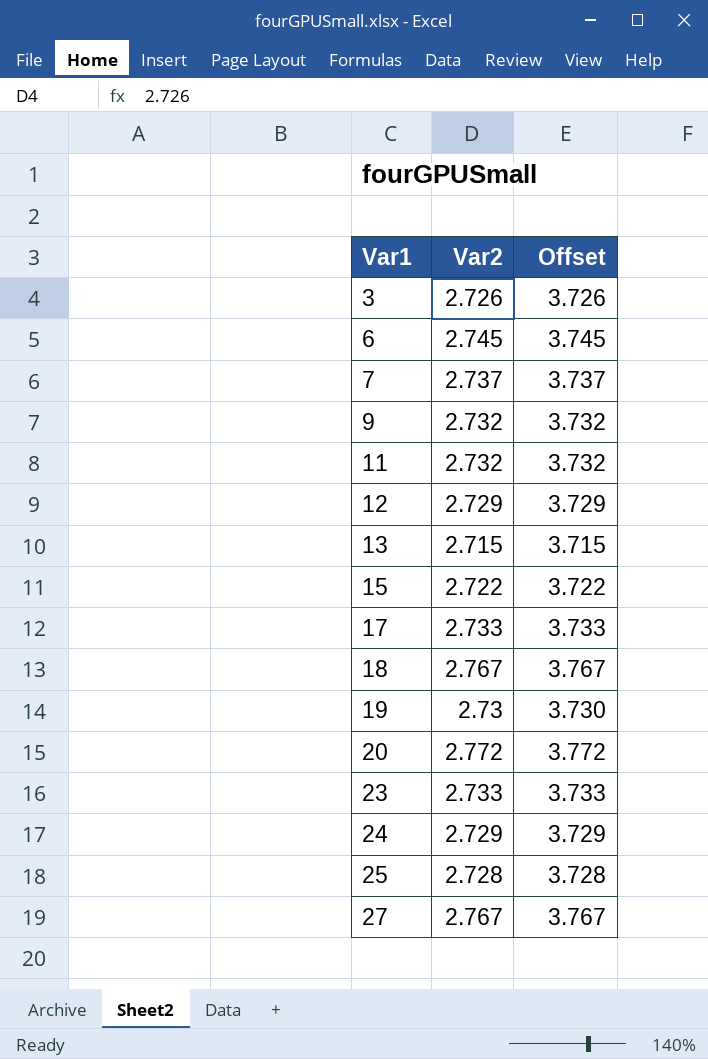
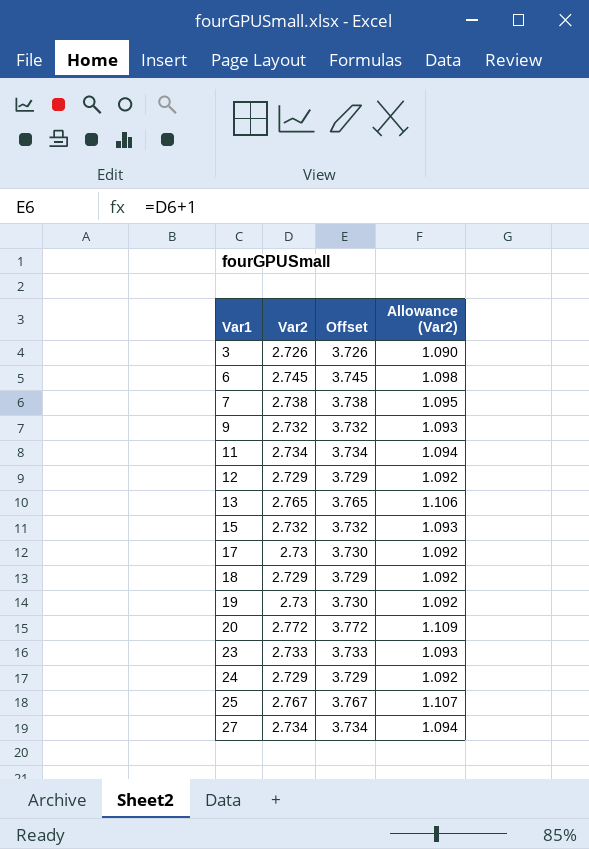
column Allowance (Var2) | formula: none -> [Var2] * 0.4
7 | Var2: 2.737 -> 2.738
7 | Offset: 3.737 -> 3.738
11 | Var2: 2.732 -> 2.734
11 | Offset: 3.732 -> 3.734
13 | Var2: 2.715 -> 2.765
13 | Offset: 3.715 -> 3.765
15 | Var2: 2.722 -> 2.732
15 | Offset: 3.722 -> 3.732
17 | Var2: 2.733 -> 2.73
17 | Offset: 3.733 -> 3.730
18 | Var2: 2.767 -> 2.729
18 | Offset: 3.767 -> 3.729
25 | Var2: 2.728 -> 2.767
25 | Offset: 3.728 -> 3.767
27 | Var2: 2.767 -> 2.734
27 | Offset: 3.767 -> 3.734

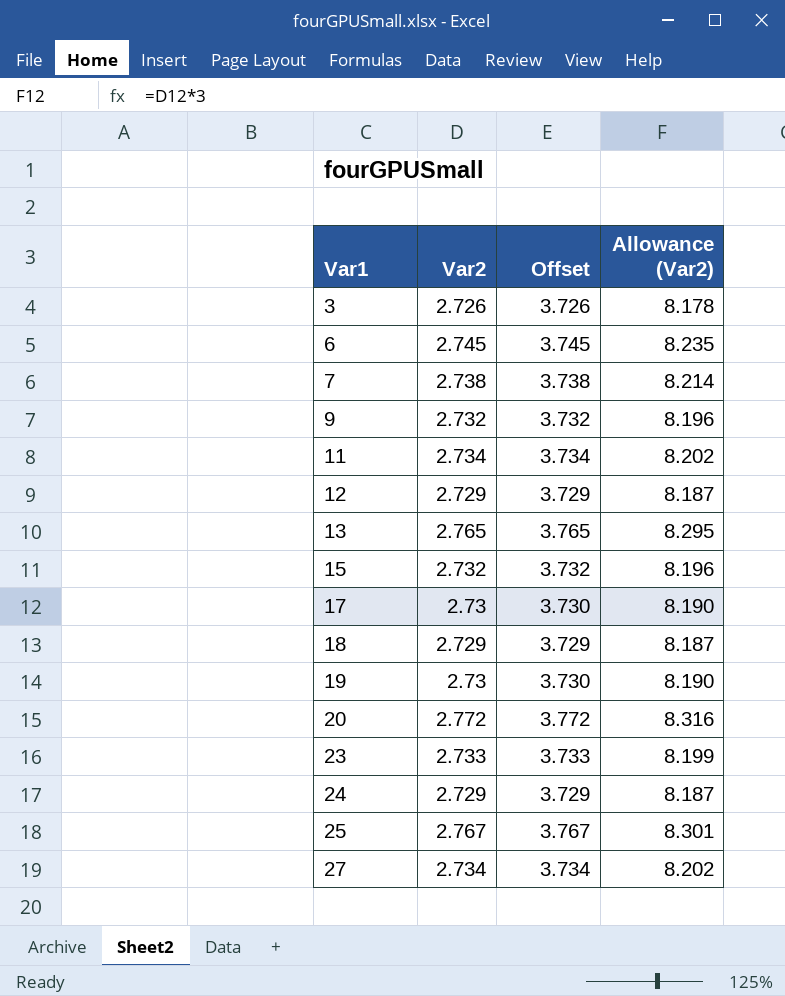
column Allowance (Var2) | formula: [Var2] * 0.4 -> [Var2] * 3

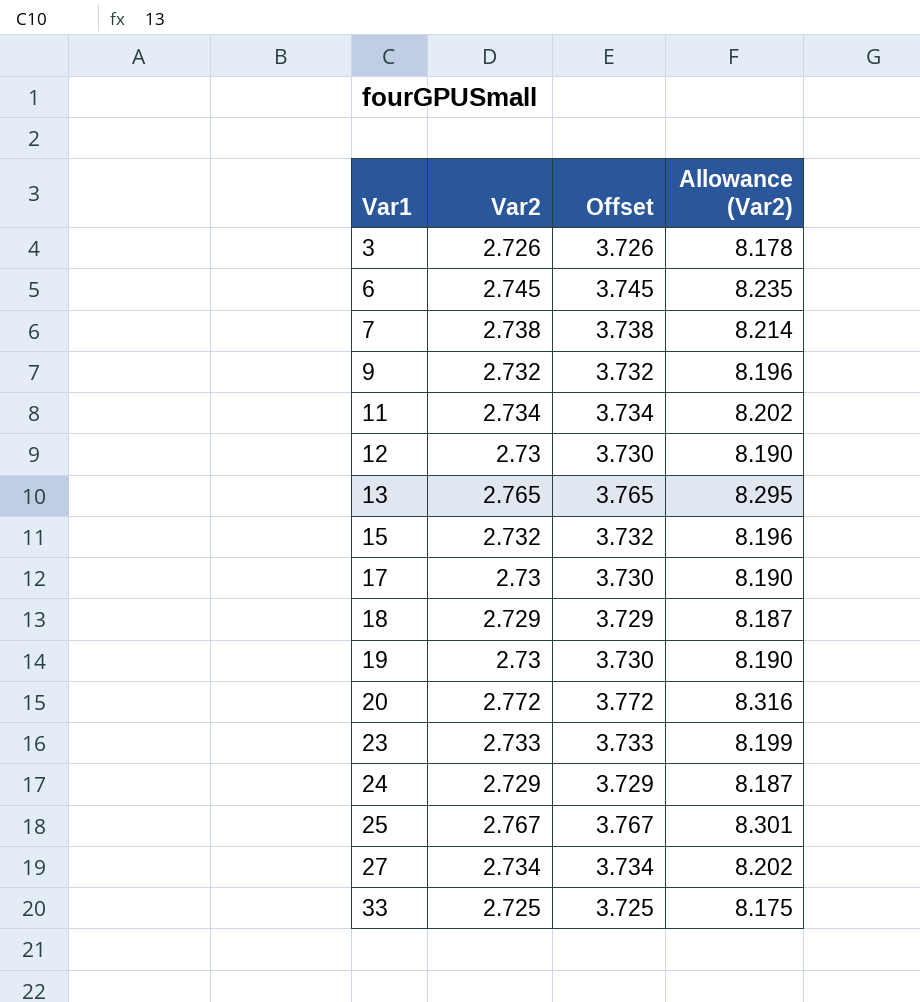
12 | Var2: 2.729 -> 2.73
12 | Offset: 3.729 -> 3.730
12 | Allowance (Var2): 8.187 -> 8.190
row 33: none -> 2.725 | 3.725 | 8.175

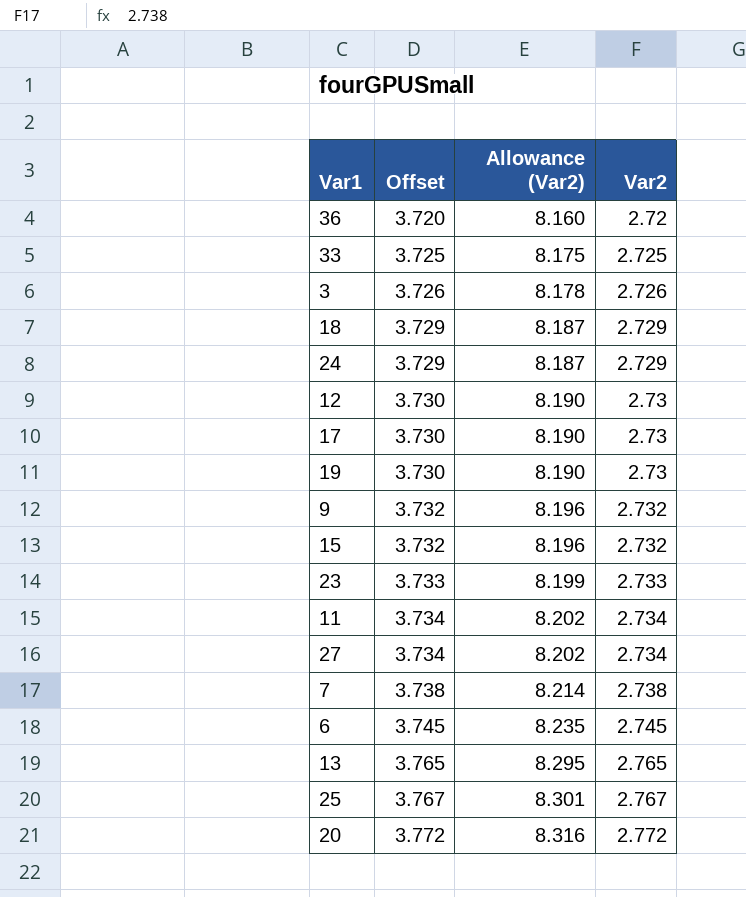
row order: Var1 ascending -> Offset ascending
column Var2 | position: 2 -> 4
row 36: none -> 3.720 | 8.160 | 2.72

